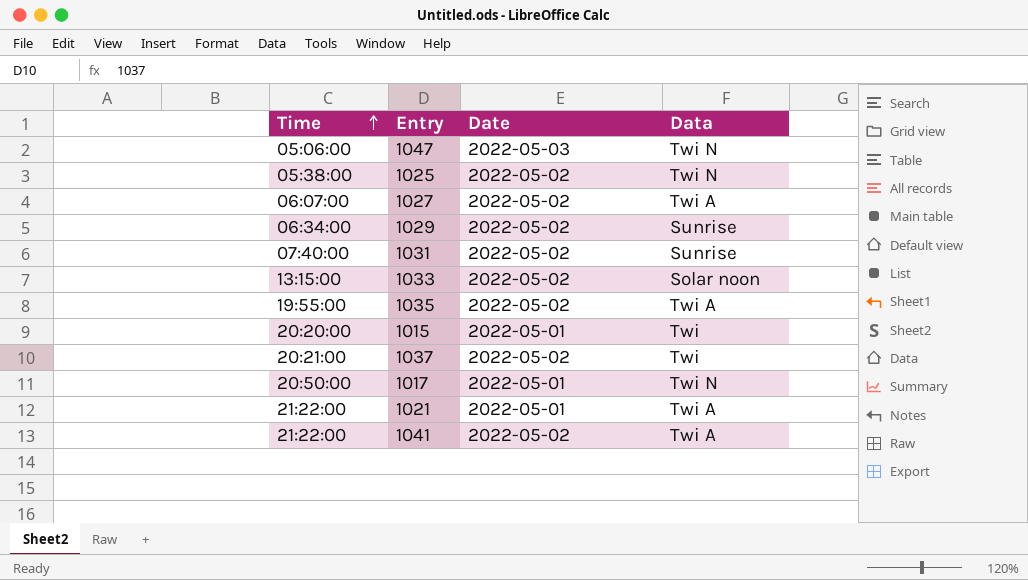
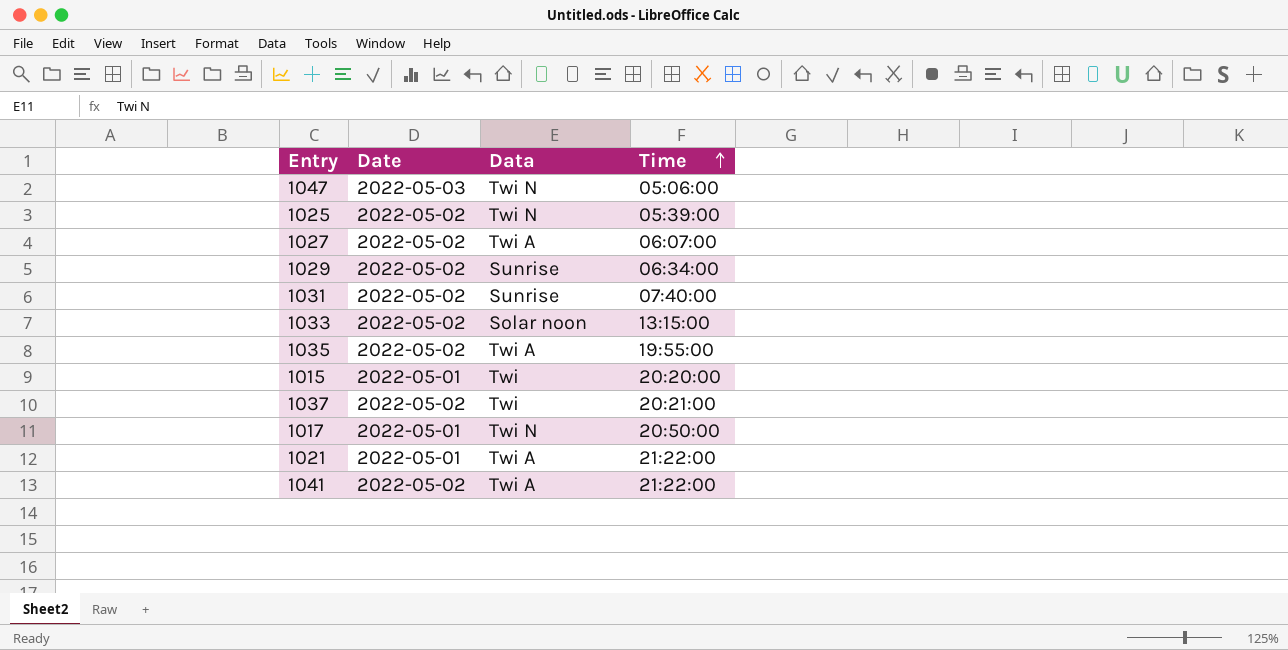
column Time | position: 1 -> 4
1025 | Time: 05:38:00 -> 05:39:00

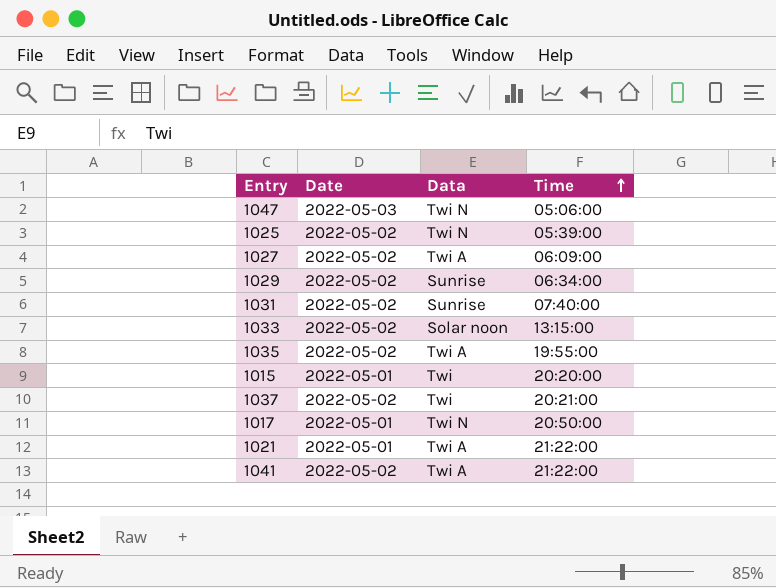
1027 | Time: 06:07:00 -> 06:09:00

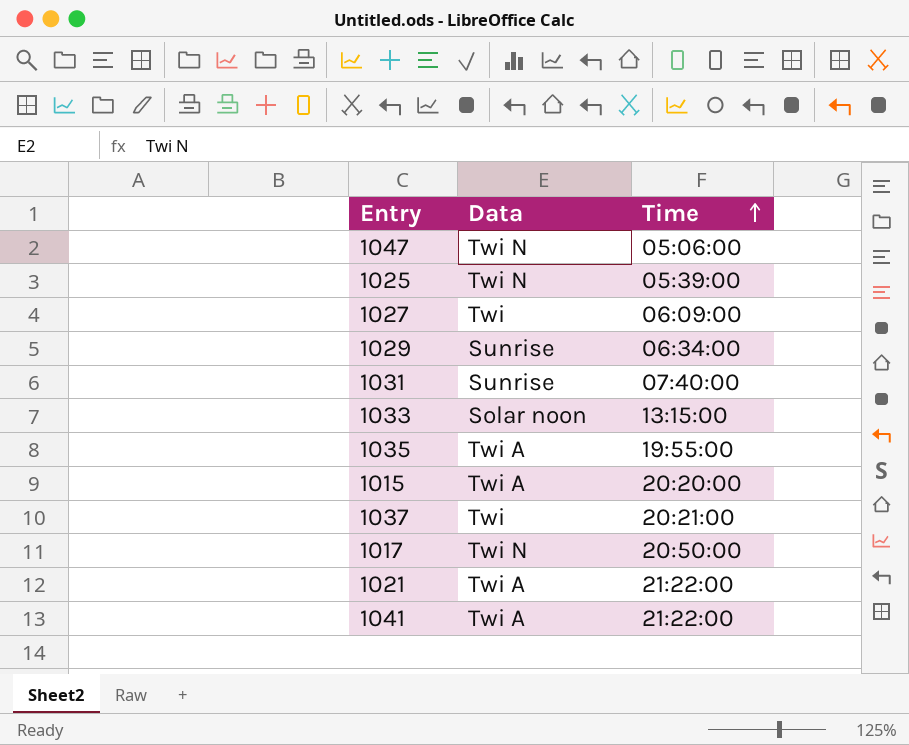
column Date | position: 2 -> none
1027 | Data: Twi A -> Twi
1015 | Data: Twi -> Twi A

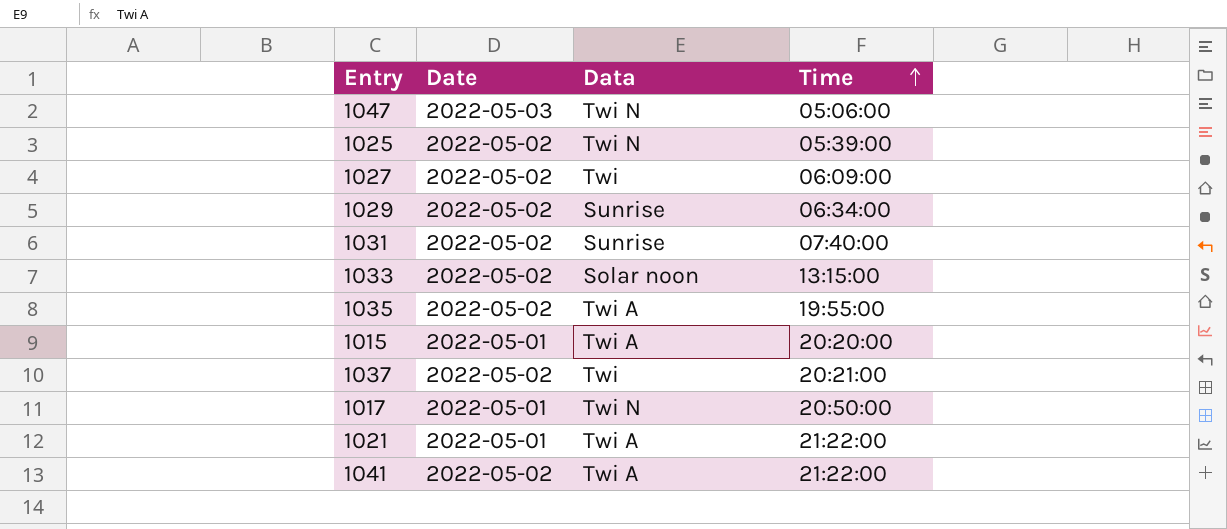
column Date | position: none -> 2

